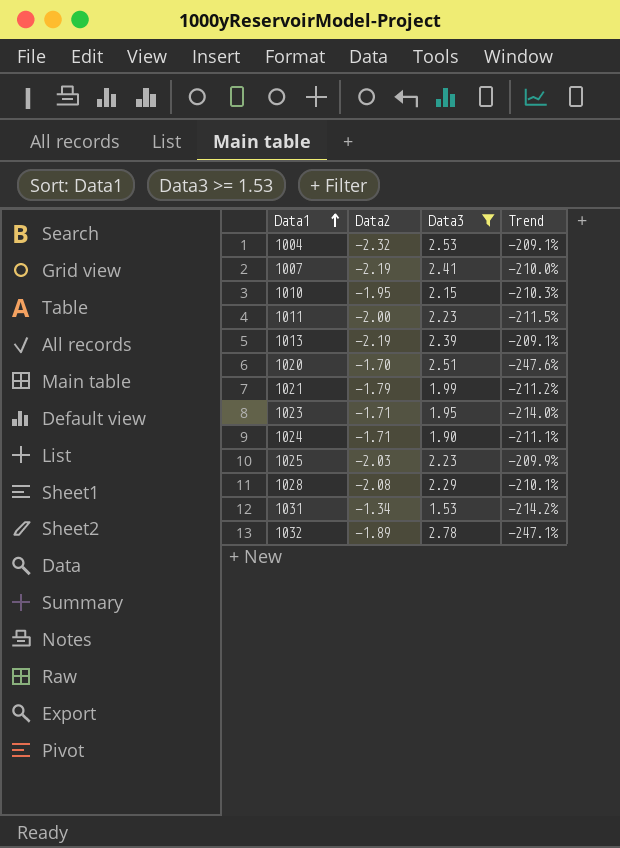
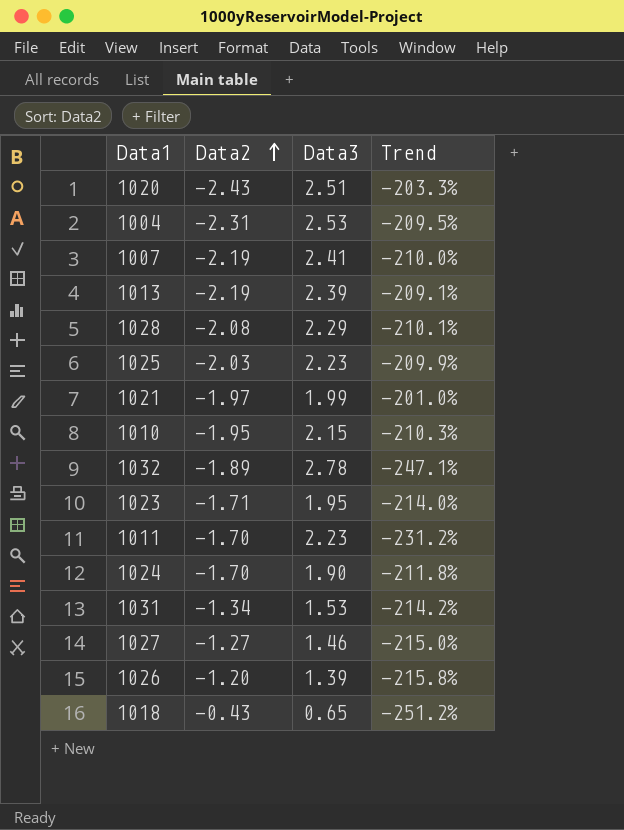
filter: Data3 >= 1.53 -> none
row order: Data1 ascending -> Data2 ascending
1020 | Data2: -1.70 -> -2.43
1020 | Trend: -247.6% -> -203.3%
1004 | Data2: -2.32 -> -2.31
1004 | Trend: -209.1% -> -209.5%
1021 | Data2: -1.79 -> -1.97
1021 | Trend: -211.2% -> -201.0%
1011 | Data2: -2.00 -> -1.70
1011 | Trend: -211.5% -> -231.2%
1024 | Data2: -1.71 -> -1.70
1024 | Trend: -211.1% -> -211.8%

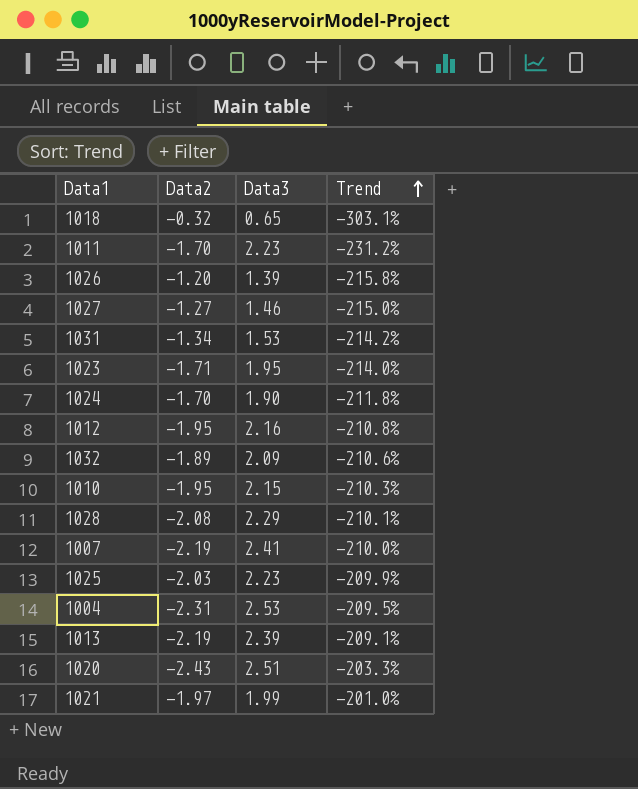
row order: Data2 ascending -> Trend ascending
1018 | Data2: -0.43 -> -0.32
1018 | Trend: -251.2% -> -303.1%
row 1012: none -> -1.95 | 2.16 | -210.8%
1032 | Data3: 2.78 -> 2.09
1032 | Trend: -247.1% -> -210.6%

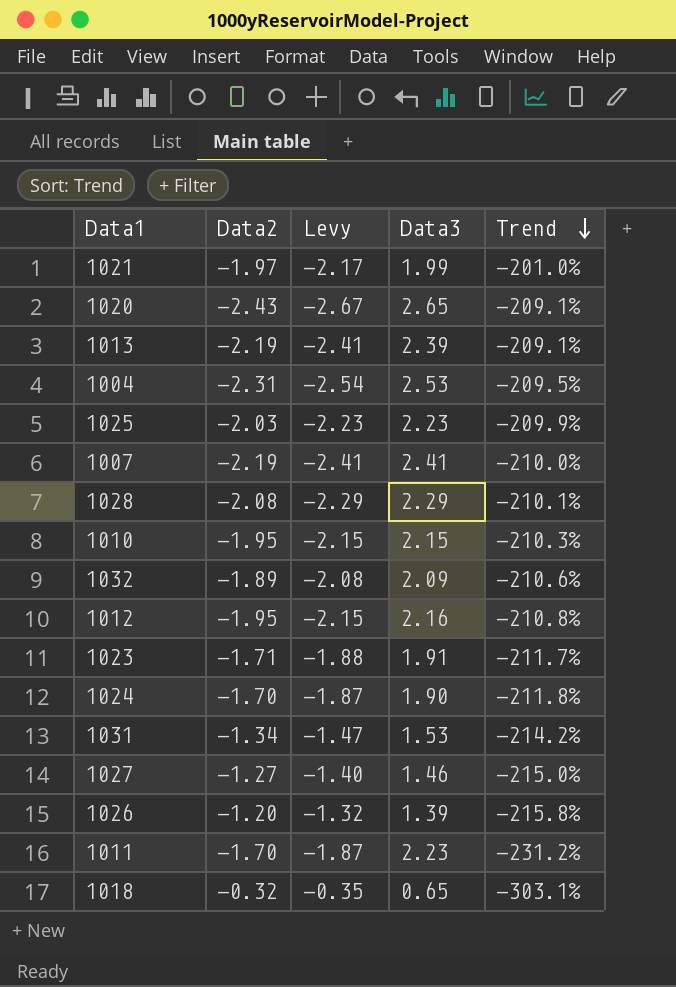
row order: Trend ascending -> Trend descending
column Levy | formula: none -> [Data2] * 1.1
1020 | Data3: 2.51 -> 2.65
1020 | Trend: -203.3% -> -209.1%
1023 | Data3: 1.95 -> 1.91
1023 | Trend: -214.0% -> -211.7%

